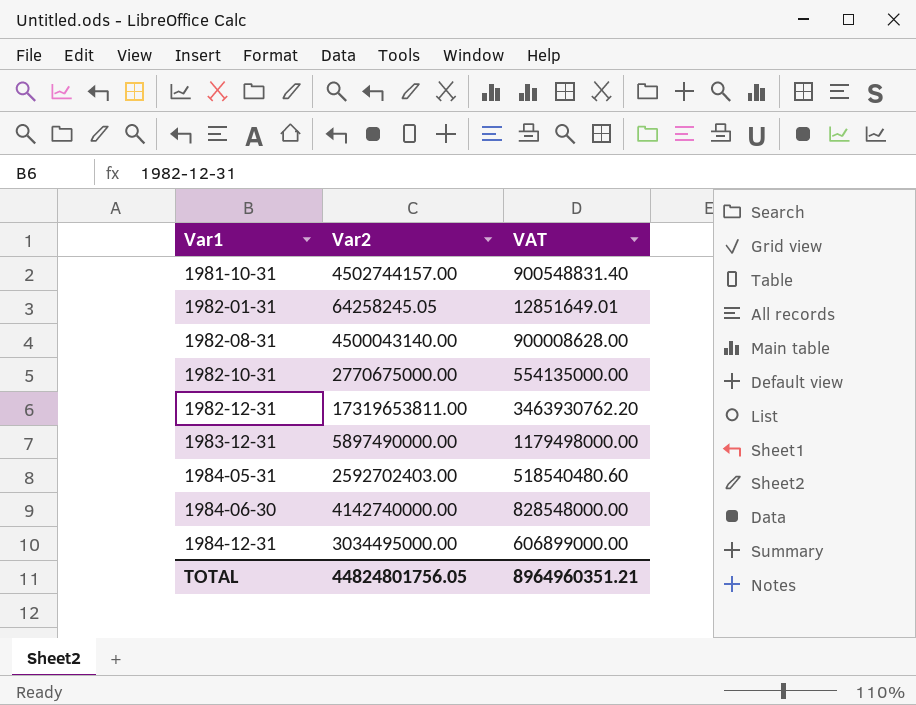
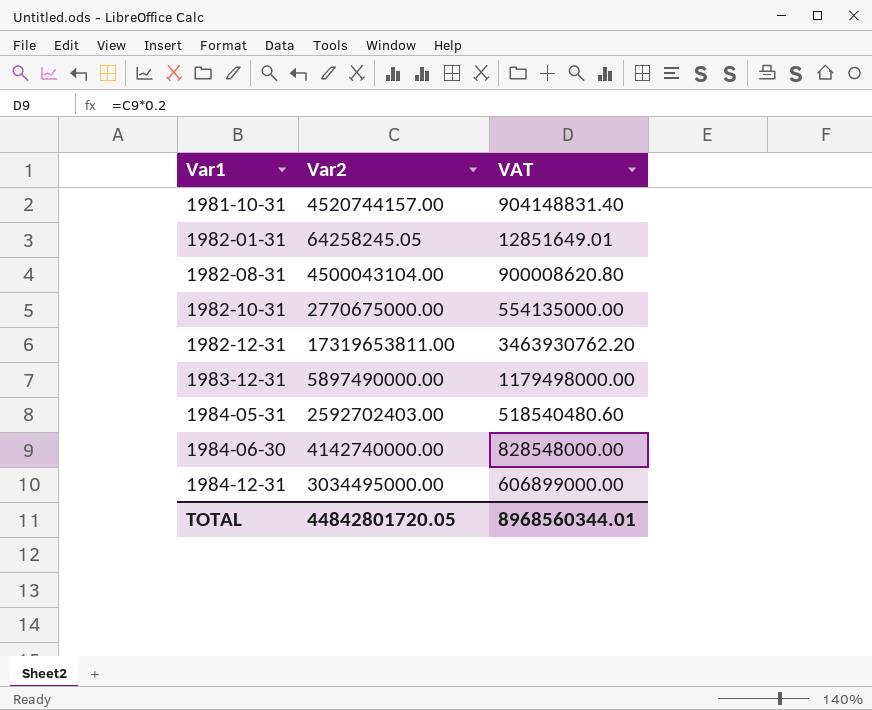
1981-10-31 | Var2: 4502744157.00 -> 4520744157.00
1981-10-31 | VAT: 900548831.40 -> 904148831.40
1982-08-31 | Var2: 4500043140.00 -> 4500043104.00
1982-08-31 | VAT: 900008628.00 -> 900008620.80
TOTAL | Var2: 44824801756.05 -> 44842801720.05
TOTAL | VAT: 8964960351.21 -> 8968560344.01

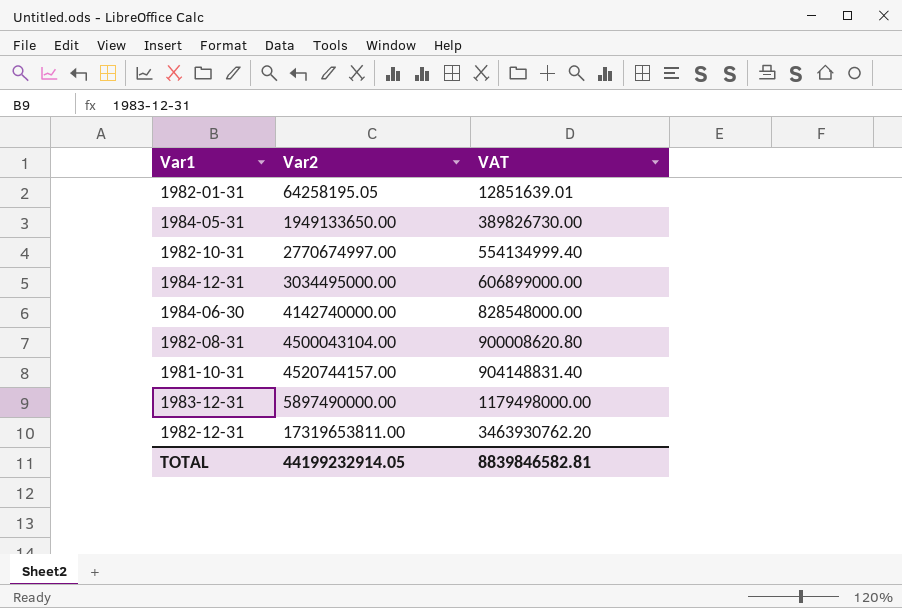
row order: Var1 ascending -> Var2 ascending
1982-01-31 | Var2: 64258245.05 -> 64258195.05
1982-01-31 | VAT: 12851649.01 -> 12851639.01
1984-05-31 | Var2: 2592702403.00 -> 1949133650.00
1984-05-31 | VAT: 518540480.60 -> 389826730.00
1982-10-31 | Var2: 2770675000.00 -> 2770674997.00
1982-10-31 | VAT: 554135000.00 -> 554134999.40
TOTAL | Var2: 44842801720.05 -> 44199232914.05
TOTAL | VAT: 8968560344.01 -> 8839846582.81

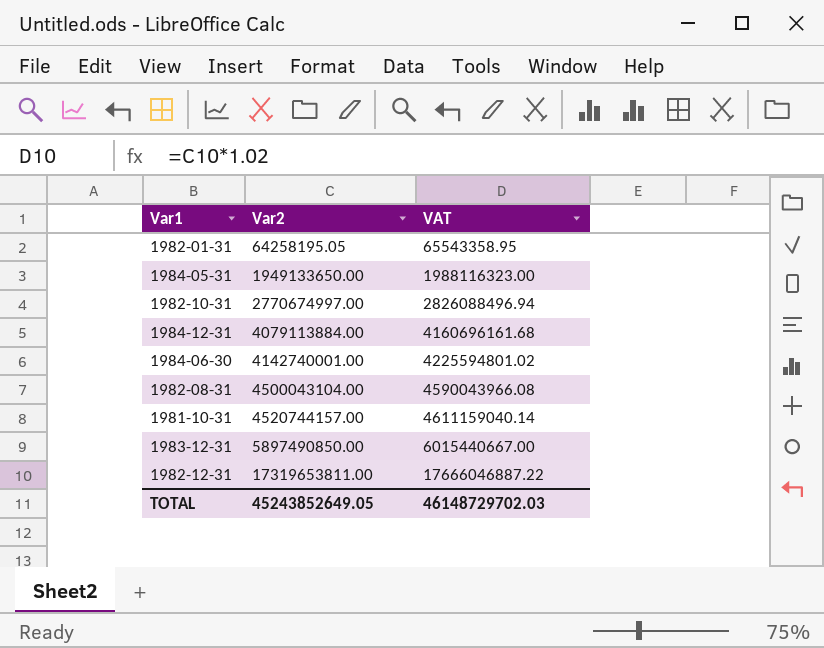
column VAT | formula: [Var2] * 0.2 -> [Var2] * 1.02
1984-12-31 | Var2: 3034495000.00 -> 4079113884.00
1984-06-30 | Var2: 4142740000.00 -> 4142740001.00
1983-12-31 | Var2: 5897490000.00 -> 5897490850.00
TOTAL | Var2: 44199232914.05 -> 45243852649.05
TOTAL | VAT: 8839846582.81 -> 46148729702.03

